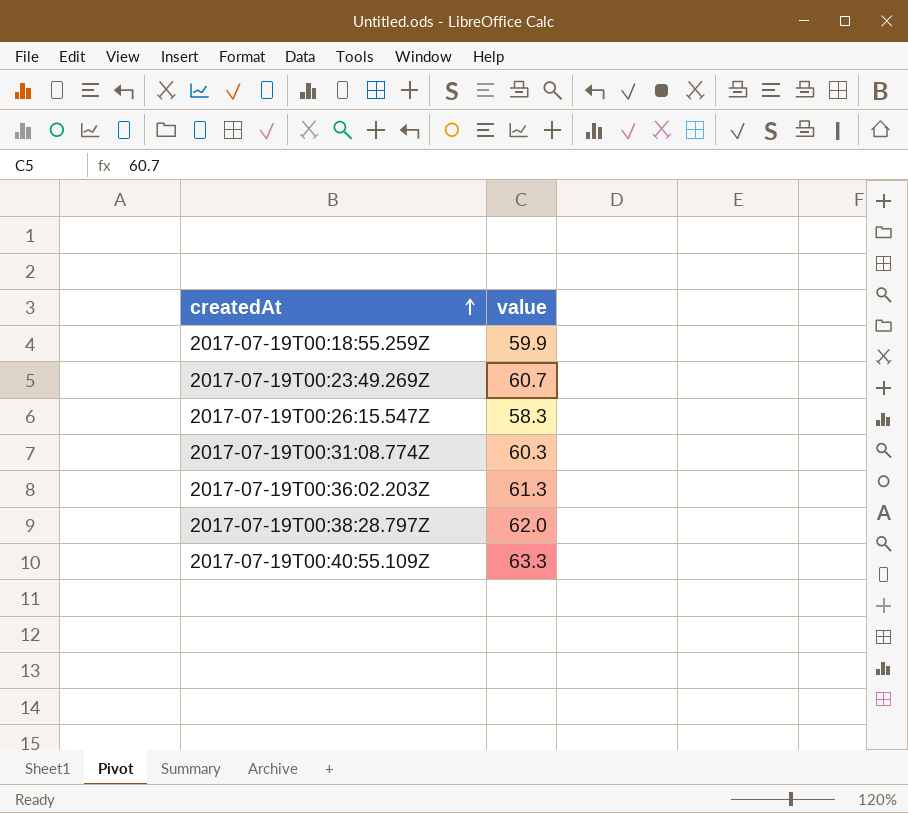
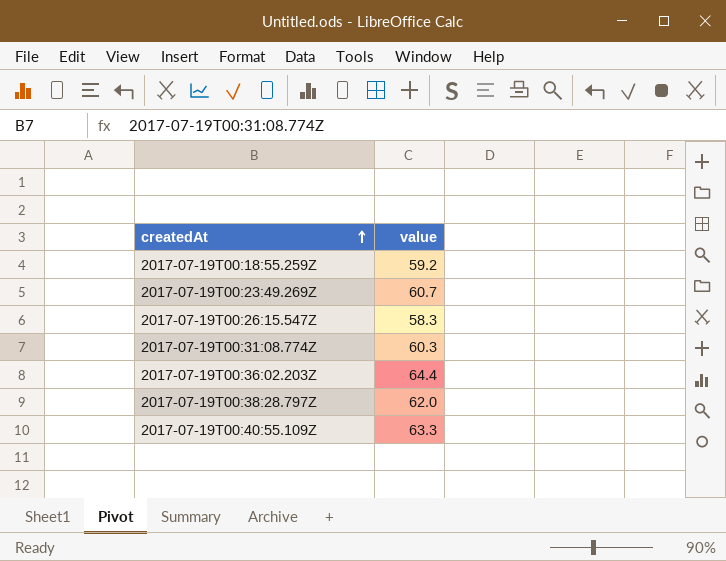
2017-07-19T00:18:55.259Z | value: 59.9 -> 59.2
2017-07-19T00:36:02.203Z | value: 61.3 -> 64.4

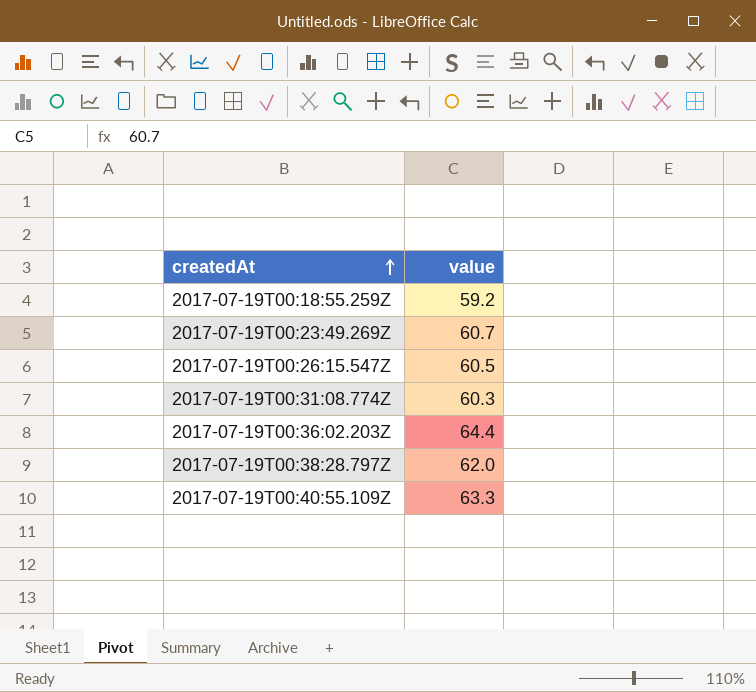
2017-07-19T00:26:15.547Z | value: 58.3 -> 60.5

